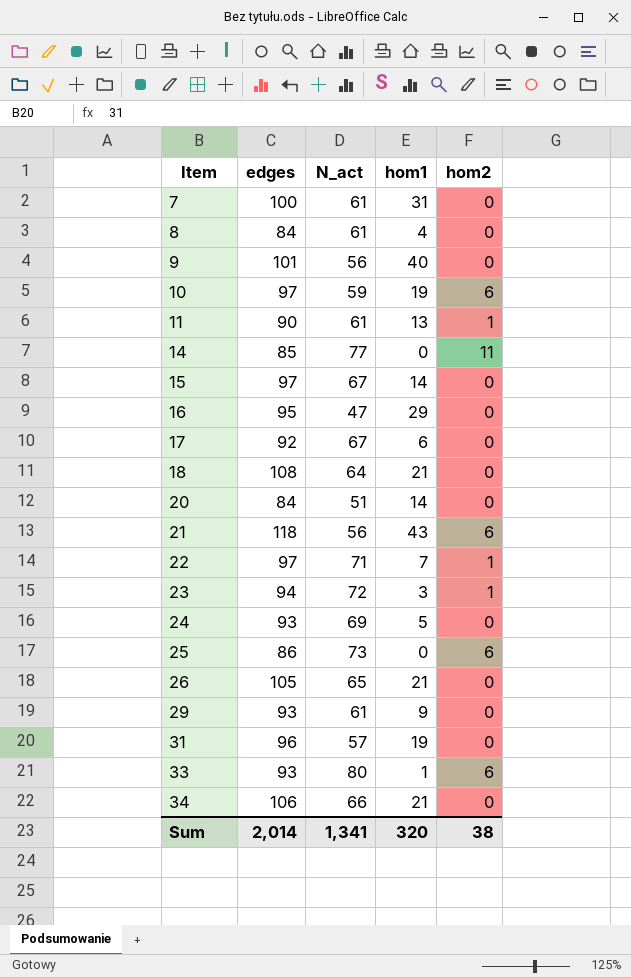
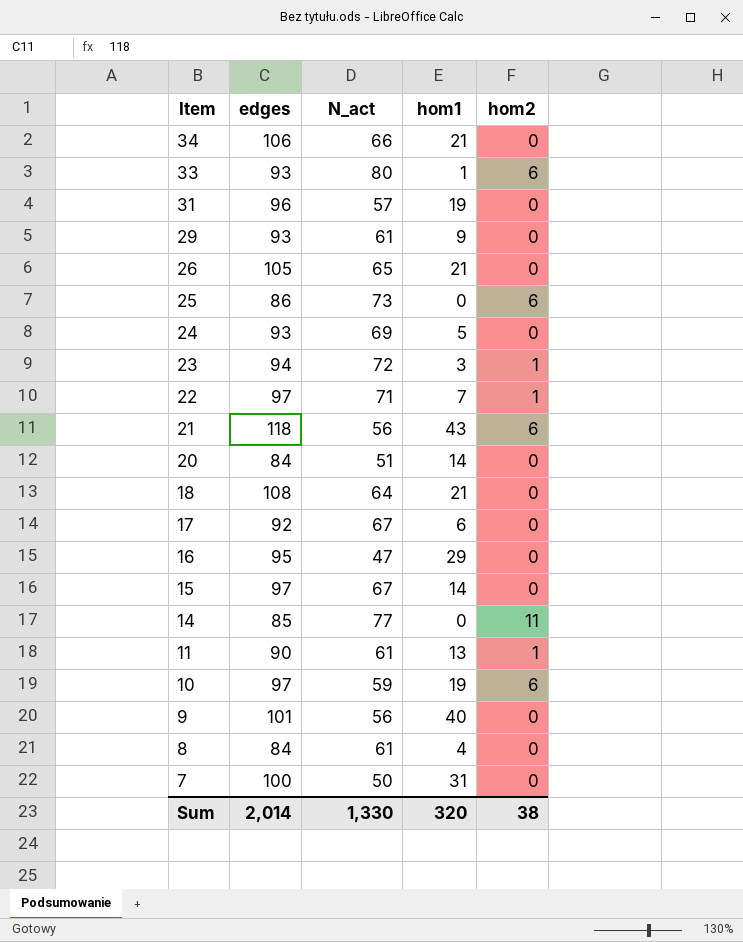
row order: Item ascending -> Item descending
7 | N_act: 61 -> 50
Sum | N_act: 1,341 -> 1,330

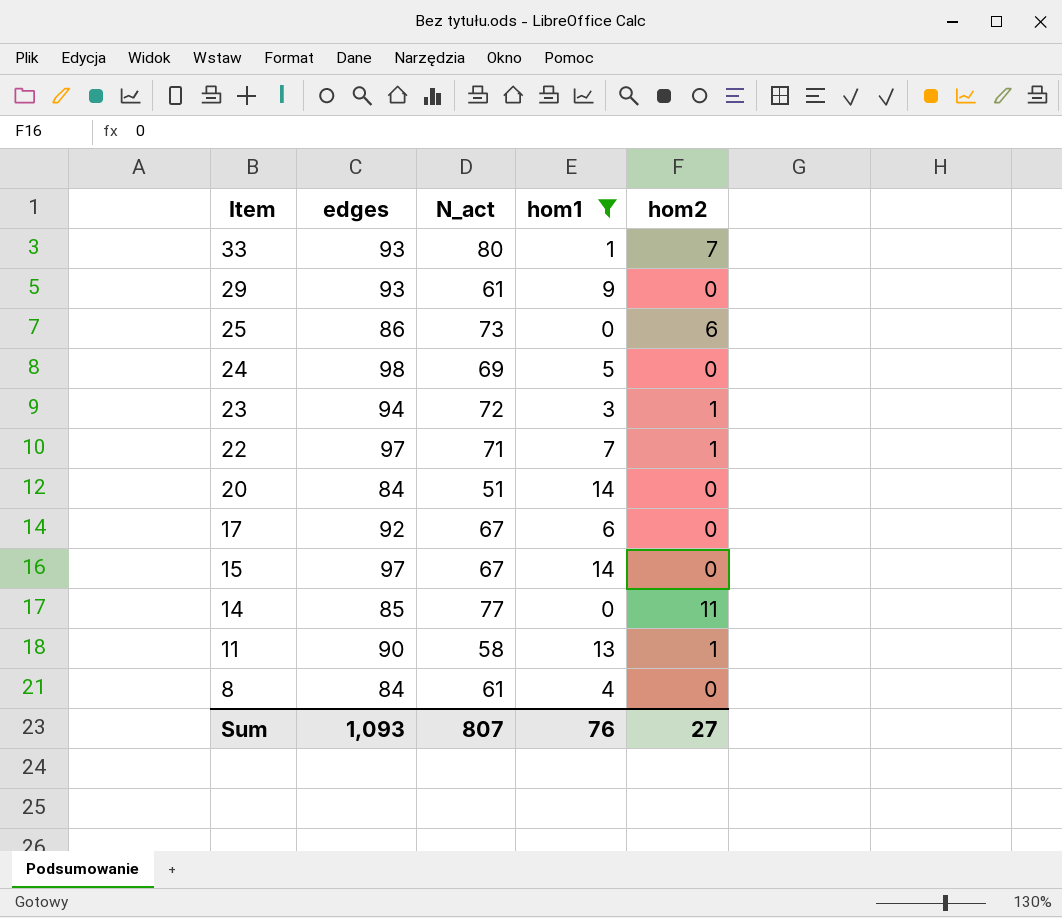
filter: none -> hom1 <= 14
33 | hom2: 6 -> 7
24 | edges: 93 -> 98
11 | N_act: 61 -> 58
Sum | edges: 2,014 -> 1,093
Sum | N_act: 1,330 -> 807
Sum | hom1: 320 -> 76
Sum | hom2: 38 -> 27

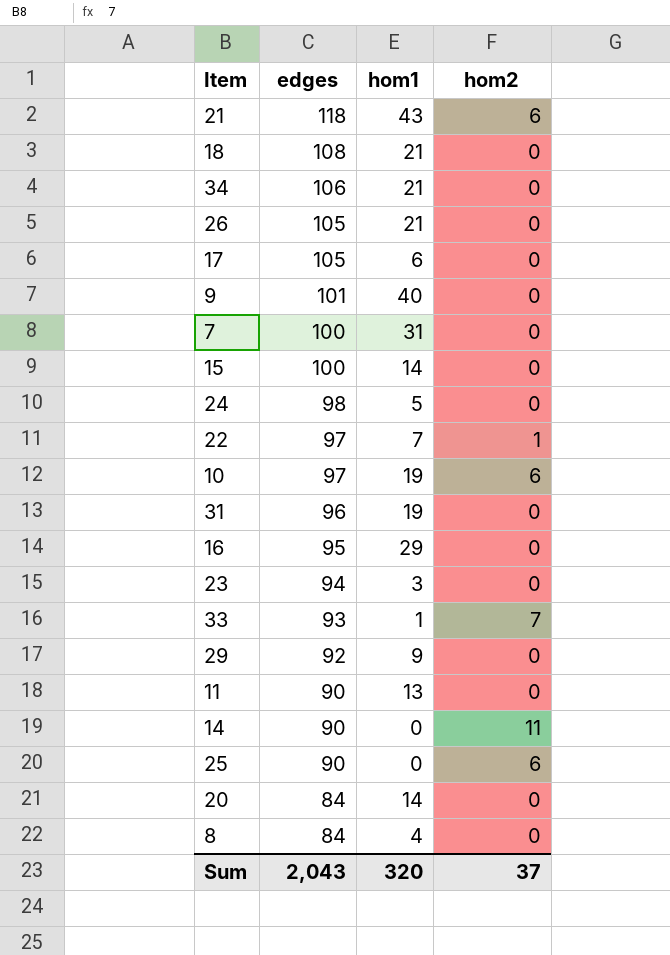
filter: hom1 <= 14 -> none
row order: Item descending -> edges descending
column N_act | position: 3 -> none
17 | edges: 92 -> 105
15 | edges: 97 -> 100
23 | hom2: 1 -> 0
29 | edges: 93 -> 92
11 | hom2: 1 -> 0
14 | edges: 85 -> 90
25 | edges: 86 -> 90
Sum | edges: 1,093 -> 2,043
Sum | hom1: 76 -> 320
Sum | hom2: 27 -> 37

